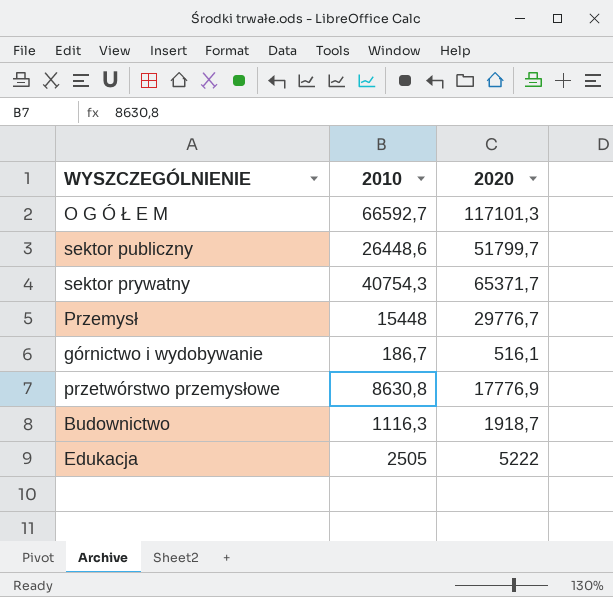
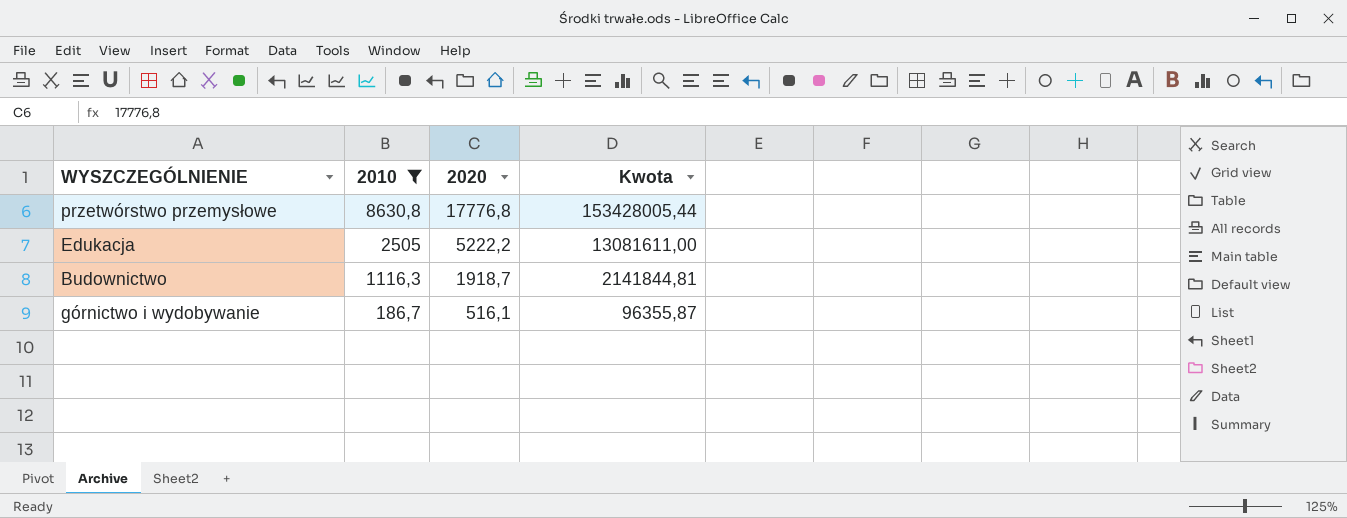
filter: none -> 2010 <= 8630,8
row order: none -> 2010 descending
column Kwota | formula: none -> [2010] * [2020]
przetwórstwo przemysłowe | 2020: 17776,9 -> 17776,8
Edukacja | 2020: 5222 -> 5222,2

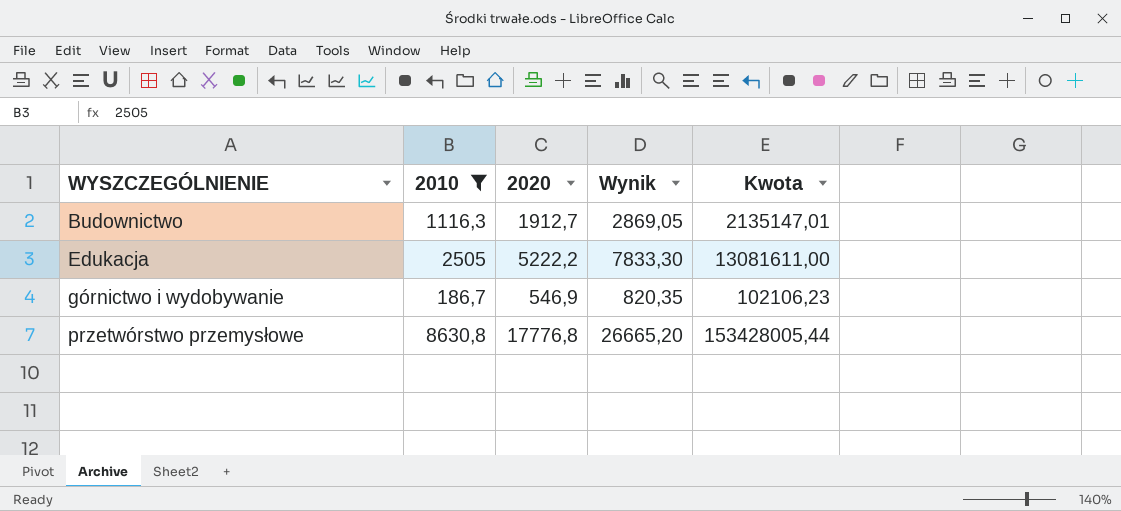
row order: 2010 descending -> WYSZCZEGÓLNIENIE ascending
column Wynik | formula: none -> [2020] * 1,5
Budownictwo | 2020: 1918,7 -> 1912,7
Budownictwo | Kwota: 2141844,81 -> 2135147,01
górnictwo i wydobywanie | 2020: 516,1 -> 546,9
górnictwo i wydobywanie | Kwota: 96355,87 -> 102106,23

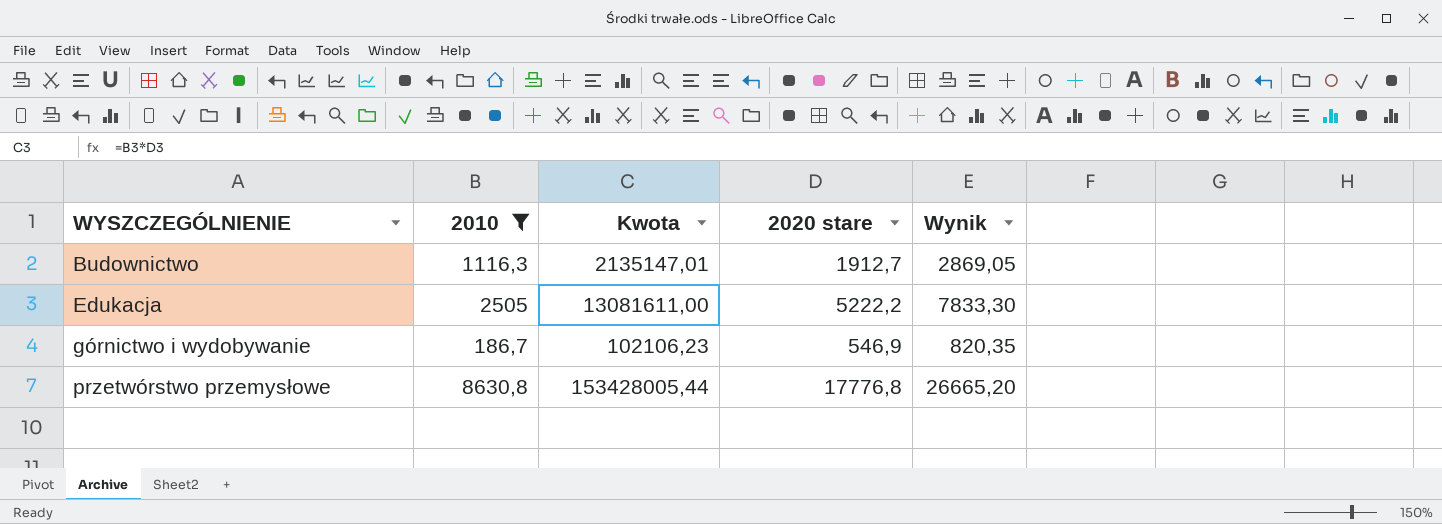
column Kwota | position: 5 -> 3
column name: 2020 -> 2020 stare

